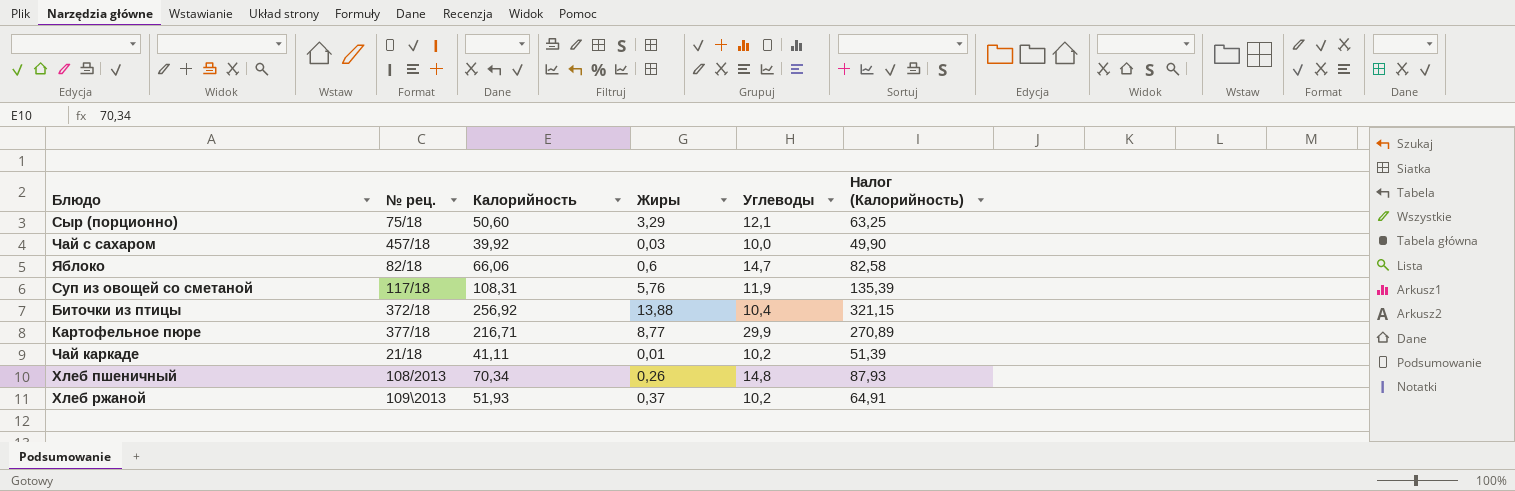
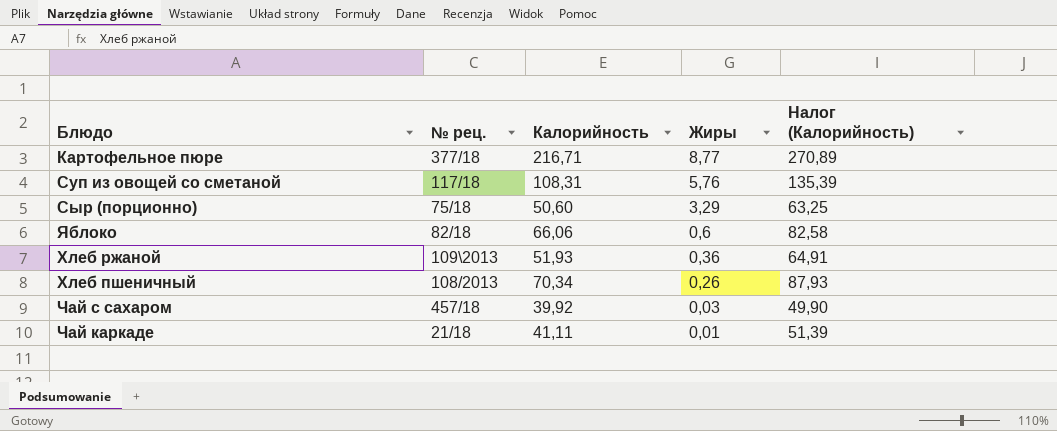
row order: none -> Жиры descending
column Углеводы | position: 5 -> none
row Биточки из птицы: 372/18 | 256,92 | 13,88 | 10,4 | 321,15 -> none
Хлеб ржаной | Жиры: 0,37 -> 0,36

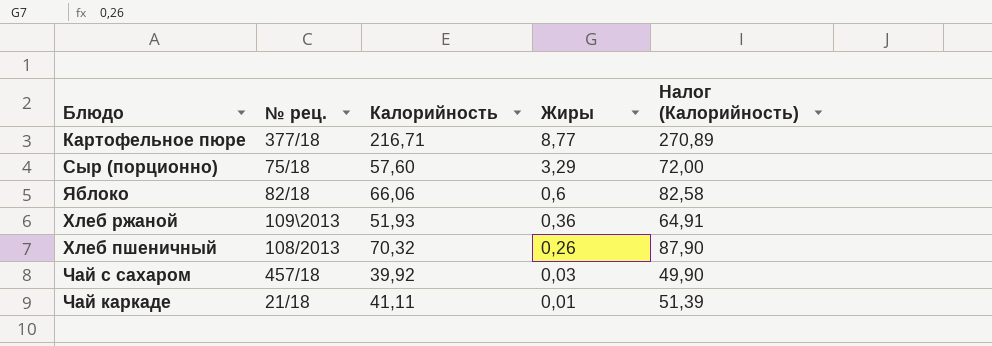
row Суп из овощей со сметаной: 117/18 | 108,31 | 5,76 | 135,39 -> none
Сыр (порционно) | Калорийность: 50,60 -> 57,60
Сыр (порционно) | Налог (Калорийность): 63,25 -> 72,00
Хлеб пшеничный | Калорийность: 70,34 -> 70,32
Хлеб пшеничный | Налог (Калорийность): 87,93 -> 87,90

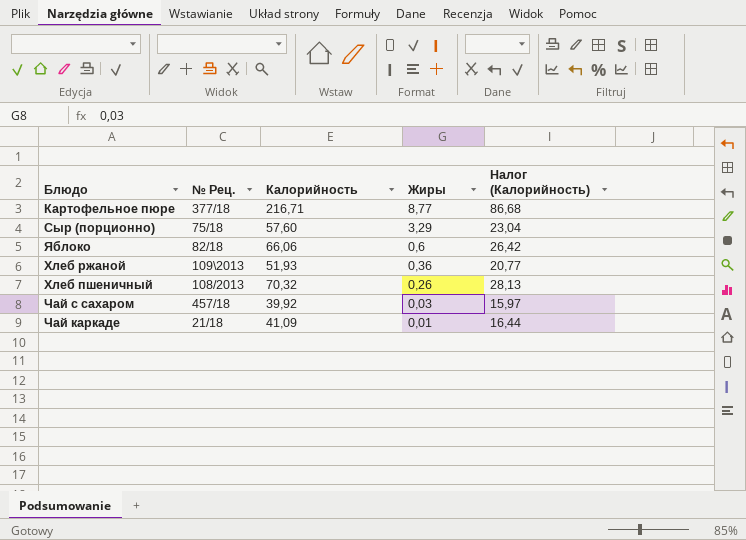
column name: № рец. -> № Рец.
column Налог (Калорийность) | formula: [Калорийность] * 1,25 -> [Калорийность] * 0,4
Чай каркаде | Калорийность: 41,11 -> 41,09

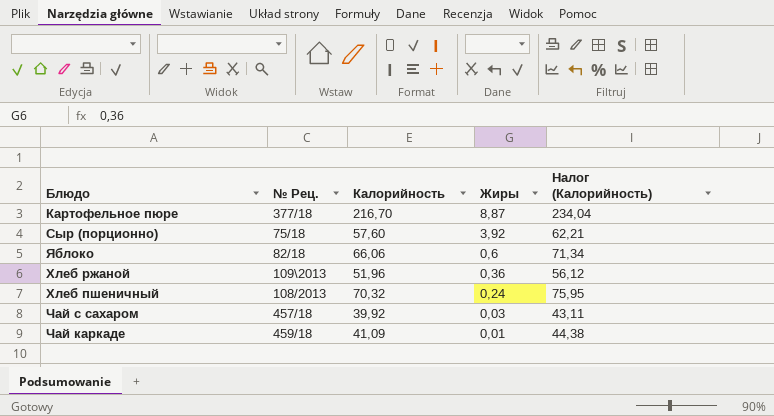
column Налог (Калорийность) | formula: [Калорийность] * 0,4 -> [Калорийность] * 1,08
Картофельное пюре | Калорийность: 216,71 -> 216,70
Картофельное пюре | Жиры: 8,77 -> 8,87
Сыр (порционно) | Жиры: 3,29 -> 3,92
Хлеб ржаной | Калорийность: 51,93 -> 51,96
Хлеб пшеничный | Жиры: 0,26 -> 0,24
Чай каркаде | № Рец.: 21/18 -> 459/18

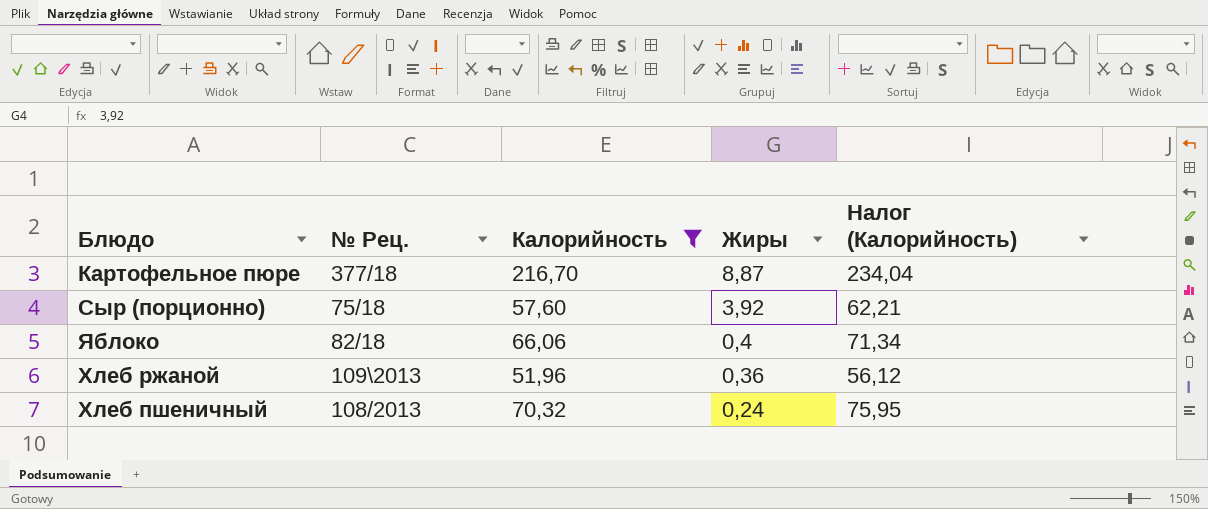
filter: none -> Калорийность >= 51,96
Яблоко | Жиры: 0,6 -> 0,4

